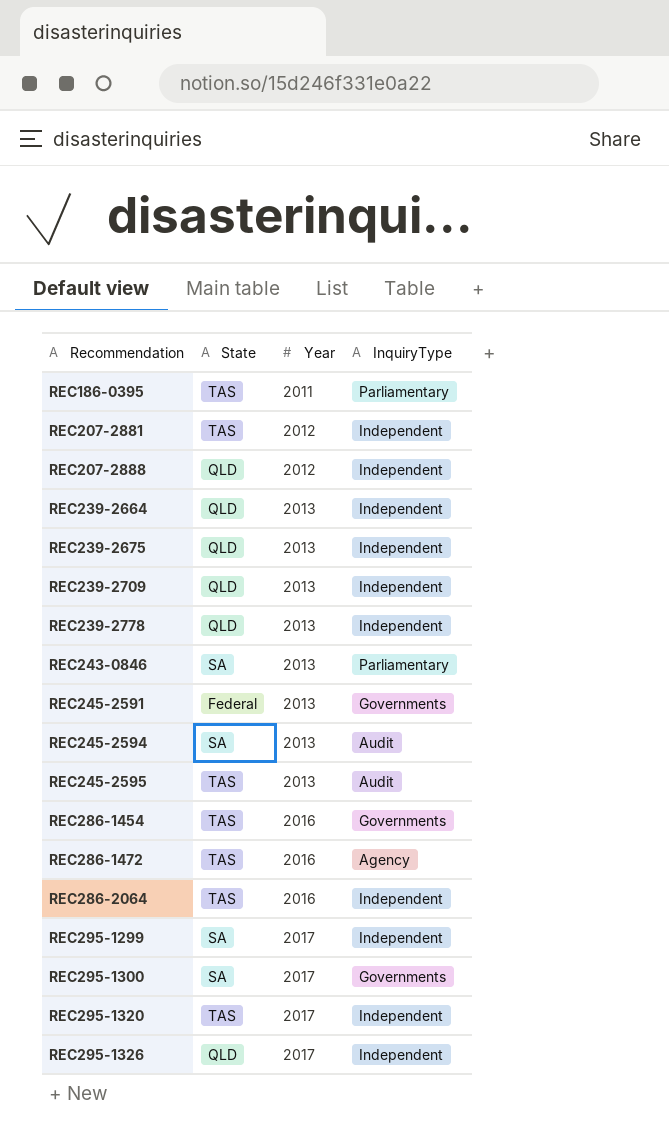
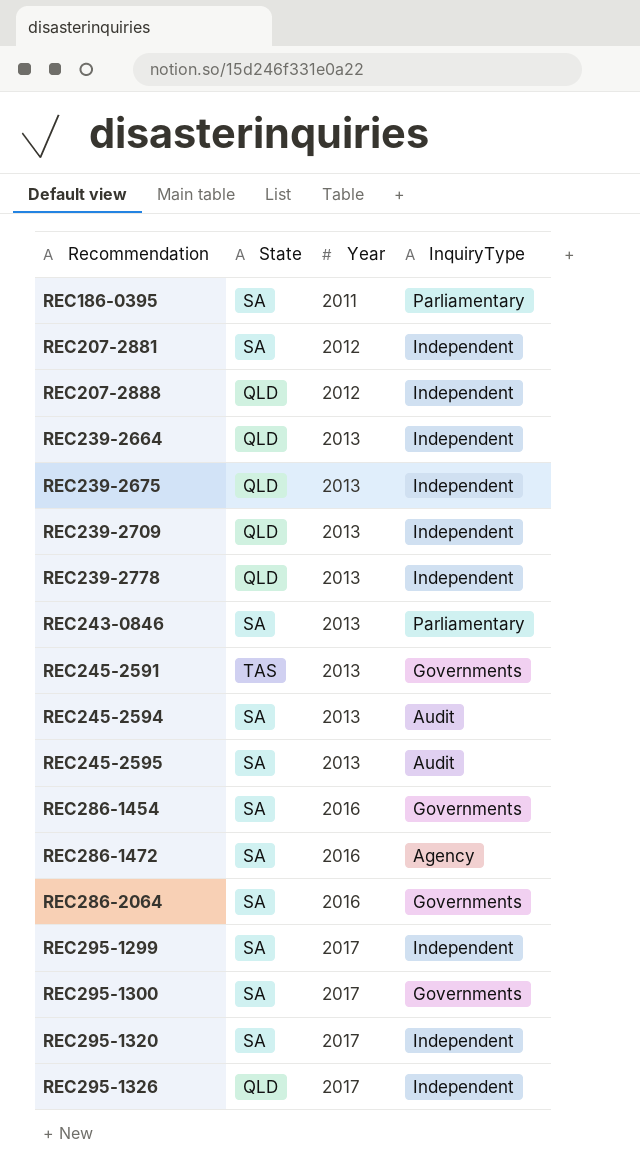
REC186-0395 | State: TAS -> SA
REC207-2881 | State: TAS -> SA
REC245-2591 | State: Federal -> TAS
REC245-2595 | State: TAS -> SA
REC286-1454 | State: TAS -> SA
REC286-1472 | State: TAS -> SA
REC286-2064 | State: TAS -> SA
REC286-2064 | InquiryType: Independent -> Governments
REC295-1320 | State: TAS -> SA

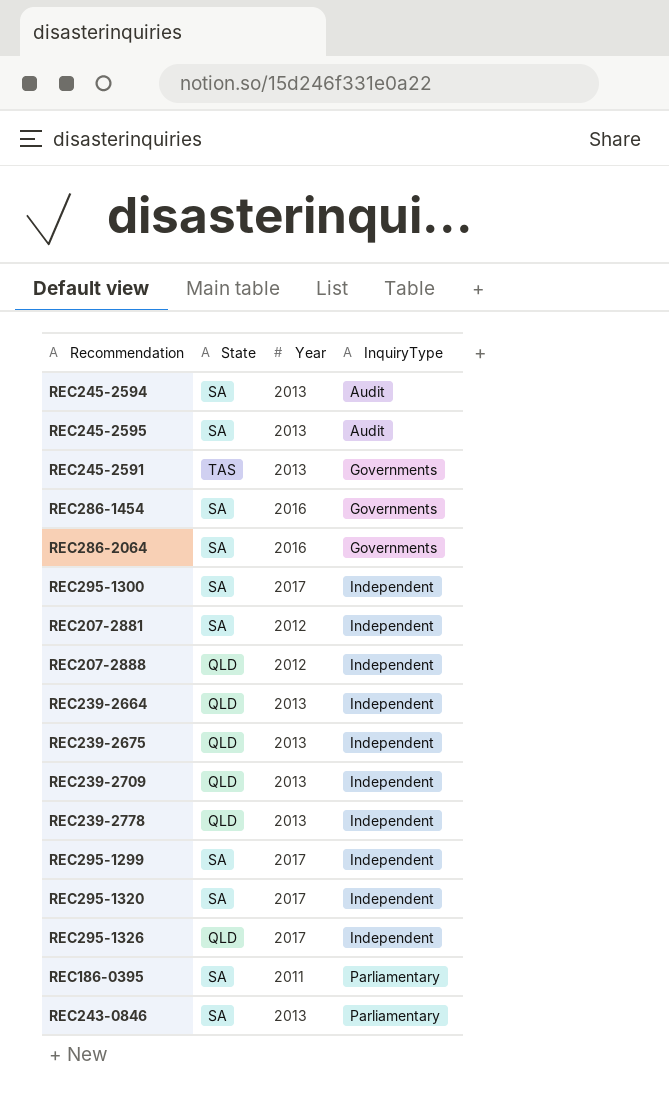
row order: Recommendation ascending -> InquiryType ascending
row REC286-1472: SA | 2016 | Agency -> none
REC295-1300 | InquiryType: Governments -> Independent

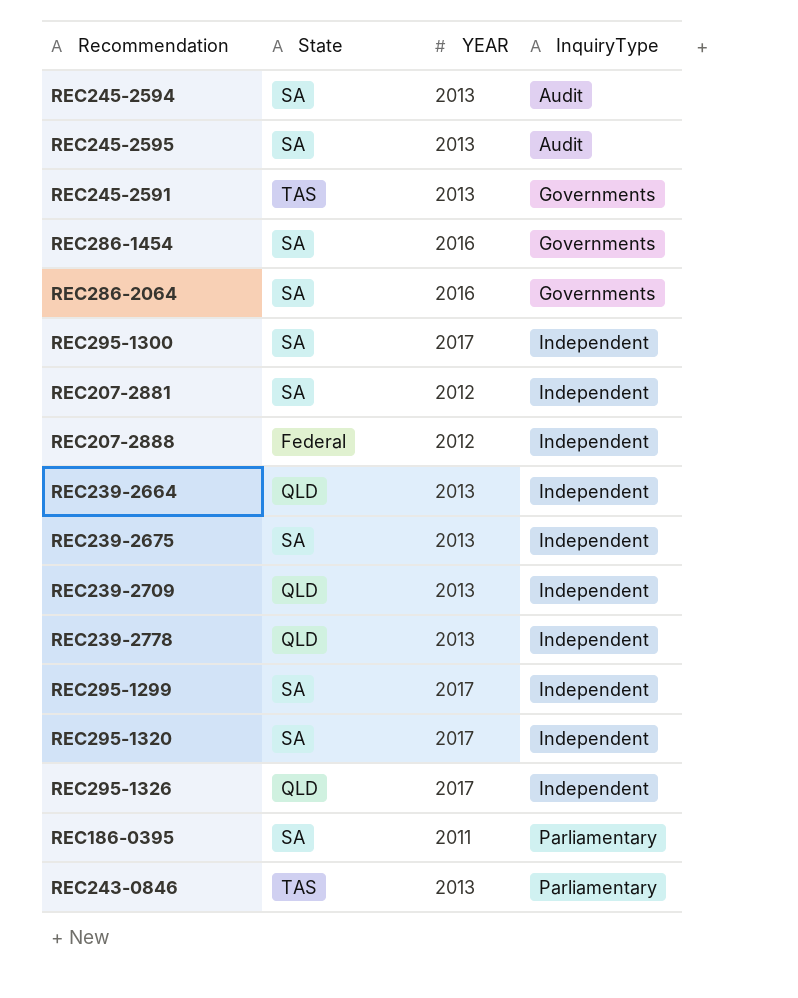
column name: Year -> YEAR
REC207-2888 | State: QLD -> Federal
REC239-2675 | State: QLD -> SA
REC243-0846 | State: SA -> TAS

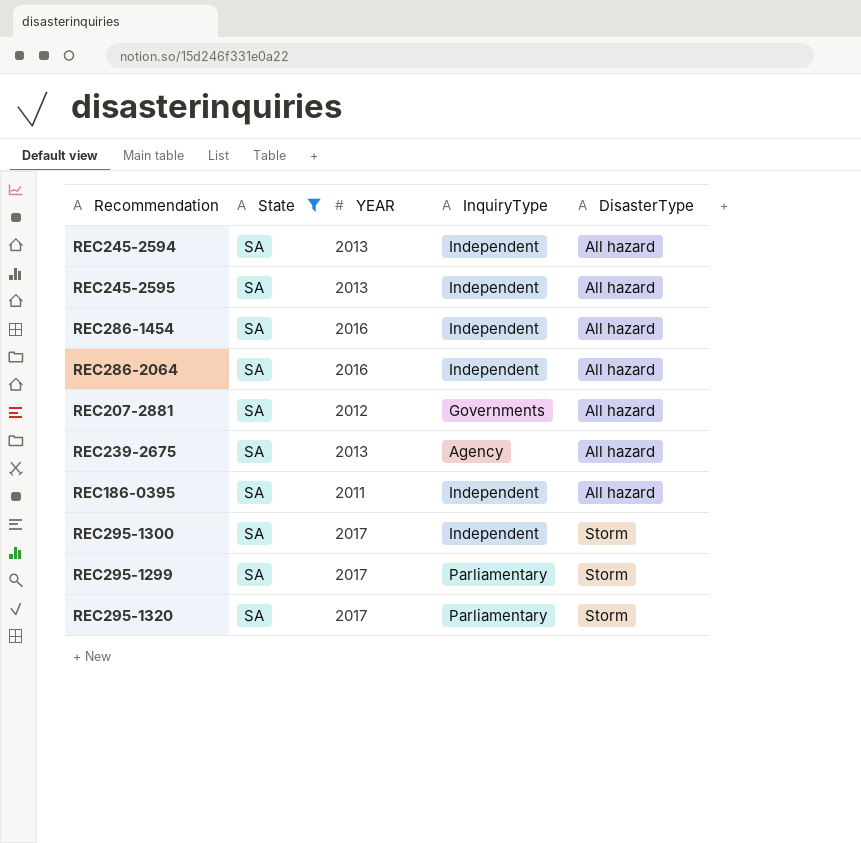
filter: none -> State = SA
row order: InquiryType ascending -> DisasterType ascending
column DisasterType | position: none -> 5
REC245-2594 | InquiryType: Audit -> Independent
REC245-2595 | InquiryType: Audit -> Independent
REC286-1454 | InquiryType: Governments -> Independent
REC286-2064 | InquiryType: Governments -> Independent
REC207-2881 | InquiryType: Independent -> Governments
REC239-2675 | InquiryType: Independent -> Agency
REC186-0395 | InquiryType: Parliamentary -> Independent
REC295-1299 | InquiryType: Independent -> Parliamentary
REC295-1320 | InquiryType: Independent -> Parliamentary

